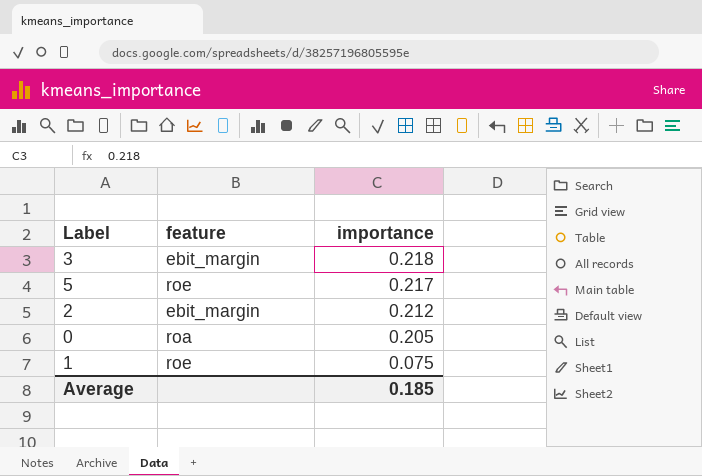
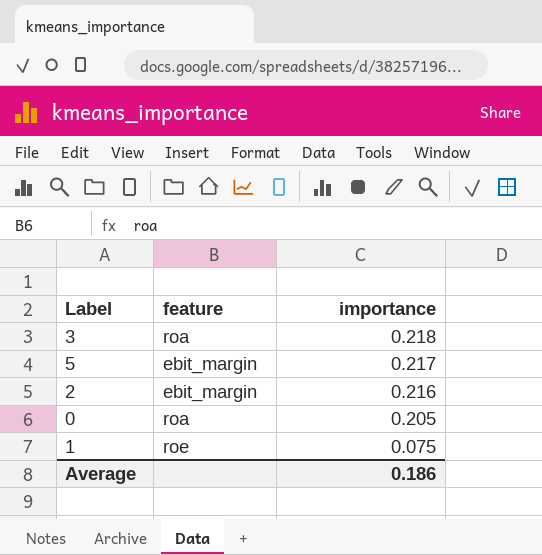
3 | feature: ebit_margin -> roa
5 | feature: roe -> ebit_margin
2 | importance: 0.212 -> 0.216
Average | importance: 0.185 -> 0.186

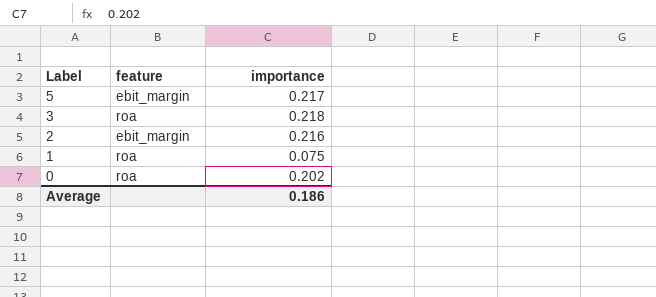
row order: importance descending -> Label descending
1 | feature: roe -> roa
0 | importance: 0.205 -> 0.202

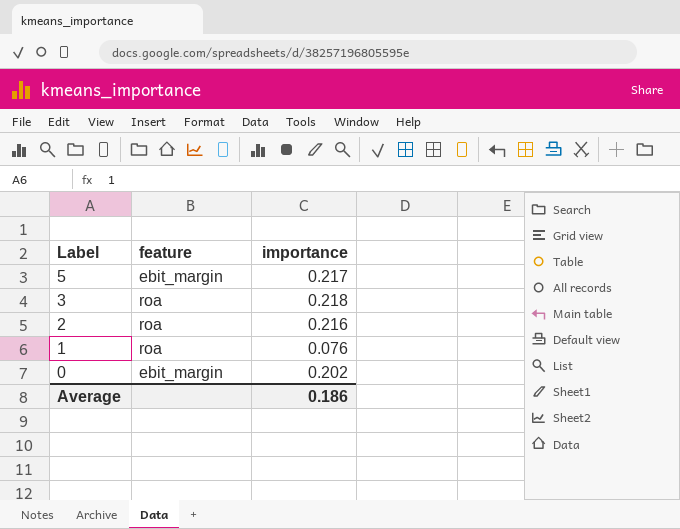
2 | feature: ebit_margin -> roa
1 | importance: 0.075 -> 0.076
0 | feature: roa -> ebit_margin

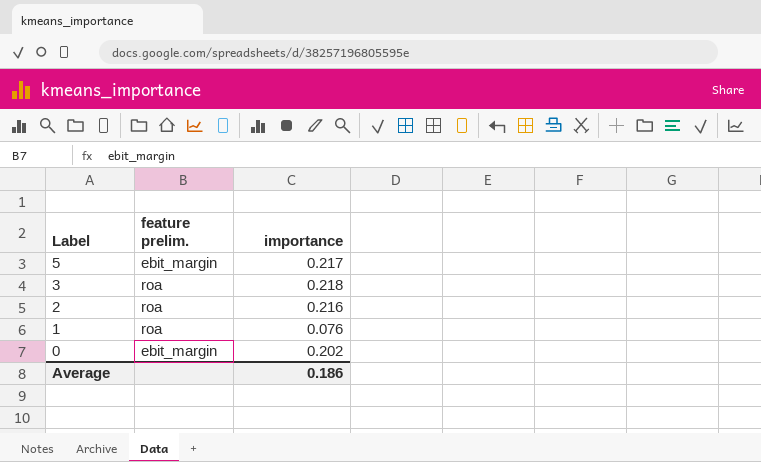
column name: feature -> feature prelim.

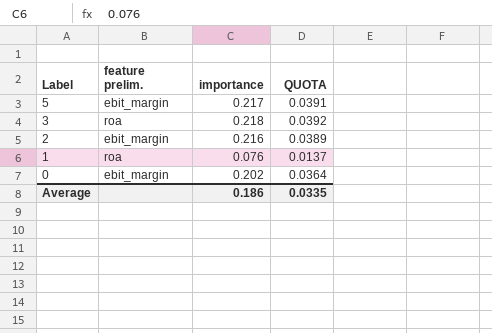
column QUOTA | formula: none -> [importance] * 0.18
2 | feature prelim.: roa -> ebit_margin

